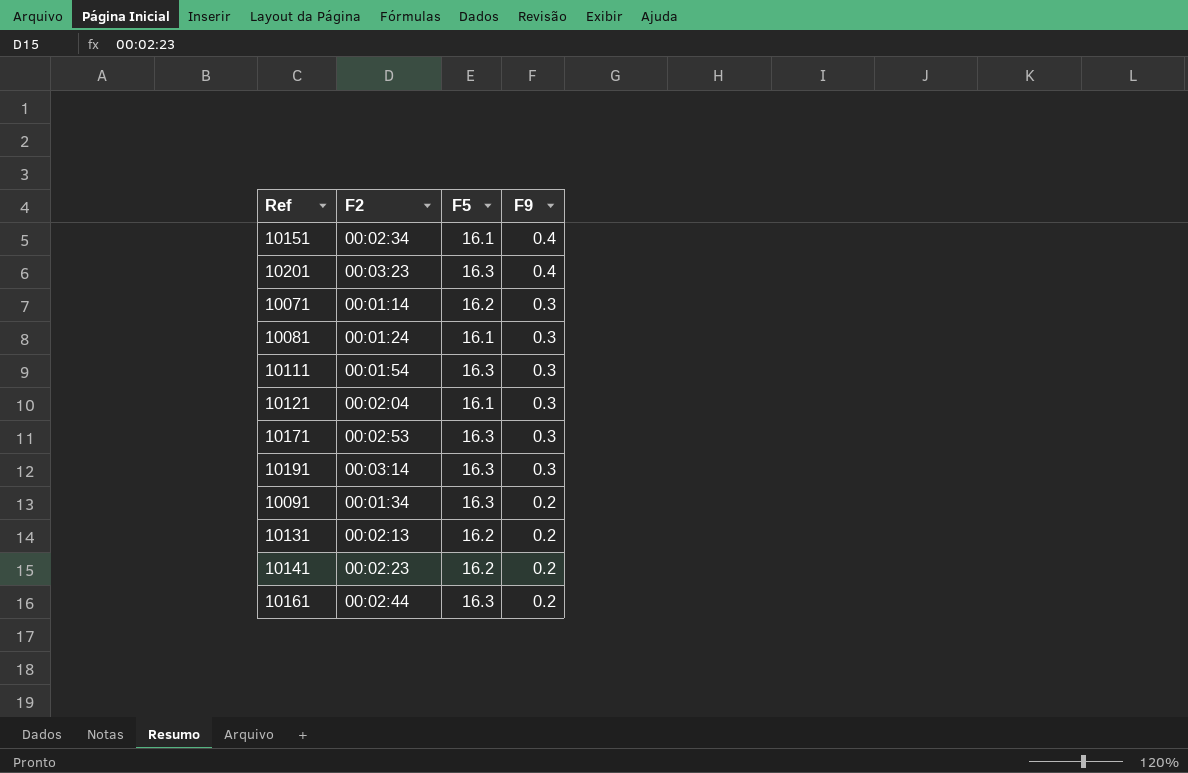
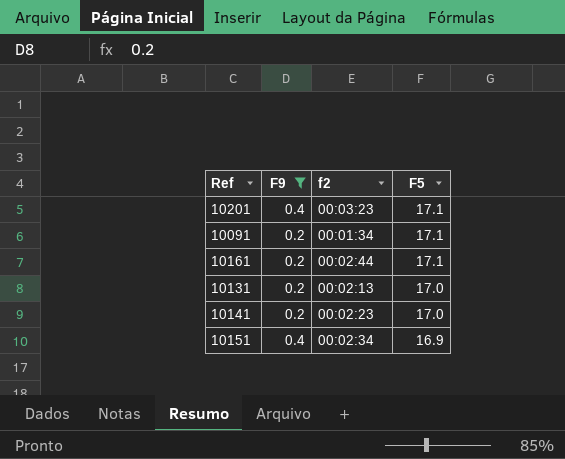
filter: none -> F9 != 0.3
row order: F9 descending -> F5 descending
column F9 | position: 4 -> 2
column name: F2 -> f2
10201 | F5: 16.3 -> 17.1
10091 | F5: 16.3 -> 17.1
10161 | F5: 16.3 -> 17.1
10131 | F5: 16.2 -> 17.0
10141 | F5: 16.2 -> 17.0
10151 | F5: 16.1 -> 16.9

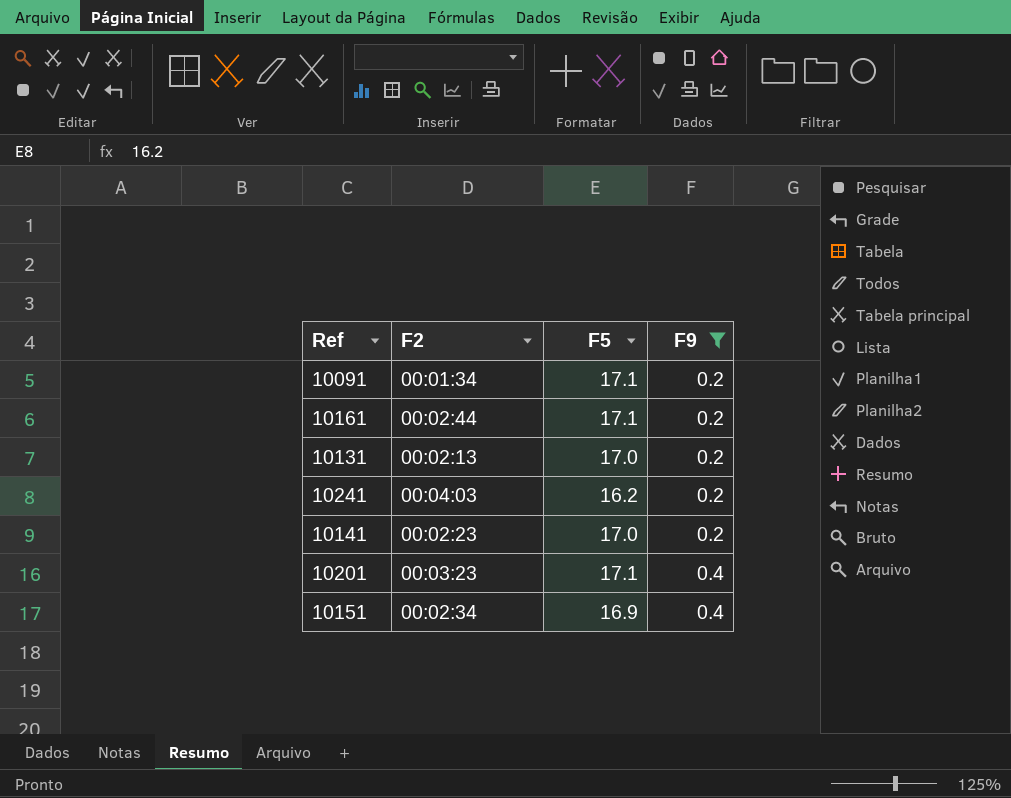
row order: F5 descending -> F9 ascending
column name: f2 -> F2
column F9 | position: 2 -> 4
row 10241: none -> 00:04:03 | 16.2 | 0.2

